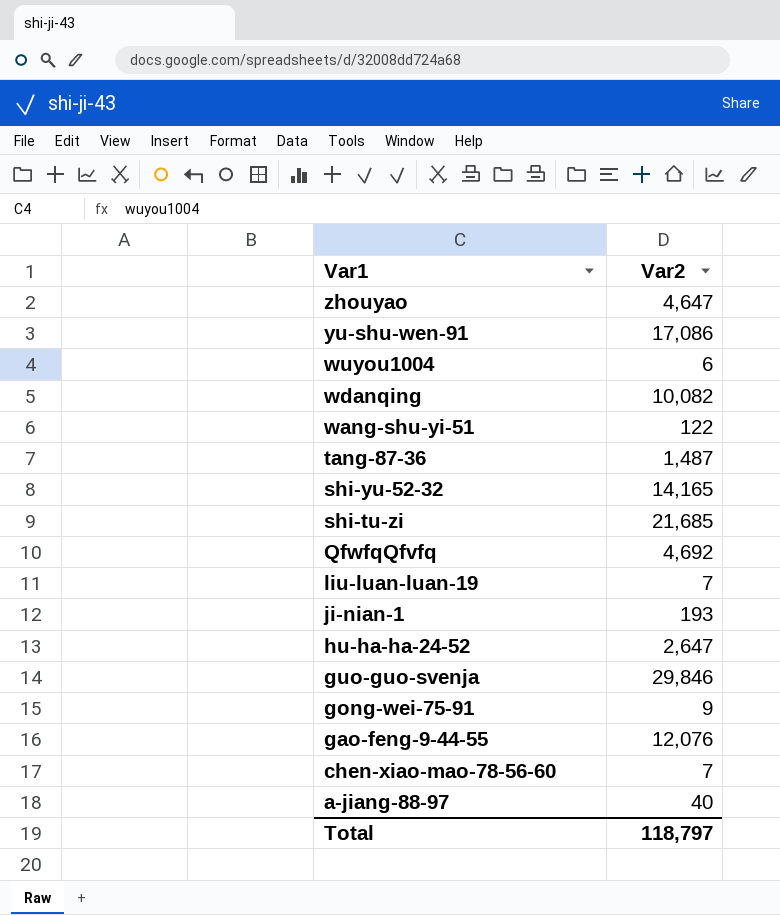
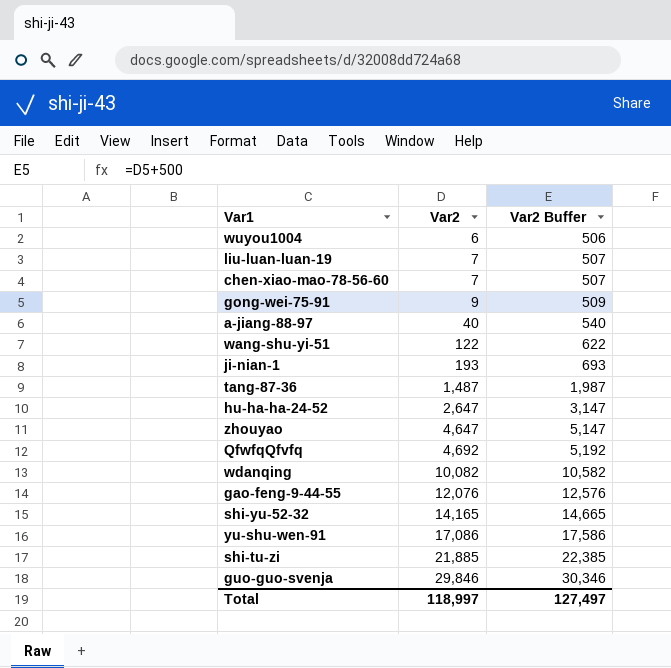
row order: Var1 descending -> Var2 ascending
column Var2 Buffer | formula: none -> [Var2] + 500
shi-tu-zi | Var2: 21,685 -> 21,885
Total | Var2: 118,797 -> 118,997

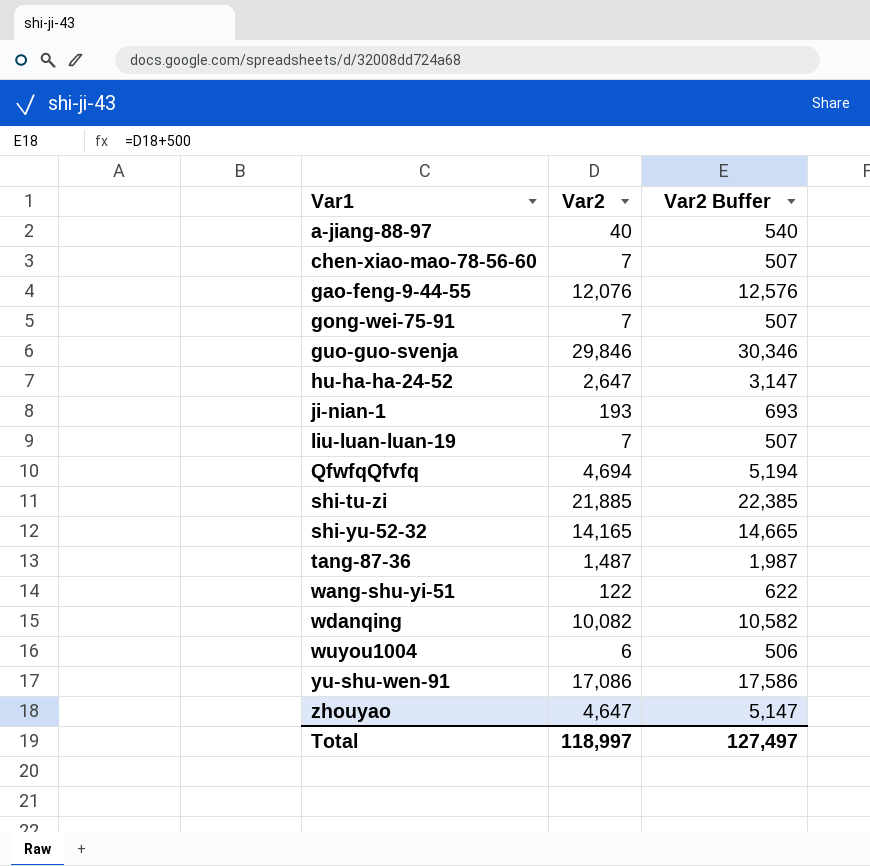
row order: Var2 ascending -> Var1 ascending
gong-wei-75-91 | Var2: 9 -> 7
gong-wei-75-91 | Var2 Buffer: 509 -> 507
QfwfqQfvfq | Var2: 4,692 -> 4,694
QfwfqQfvfq | Var2 Buffer: 5,192 -> 5,194

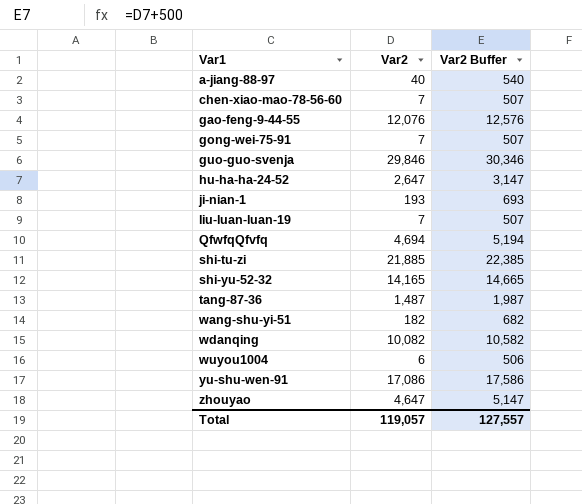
wang-shu-yi-51 | Var2: 122 -> 182
wang-shu-yi-51 | Var2 Buffer: 622 -> 682
Total | Var2: 118,997 -> 119,057
Total | Var2 Buffer: 127,497 -> 127,557

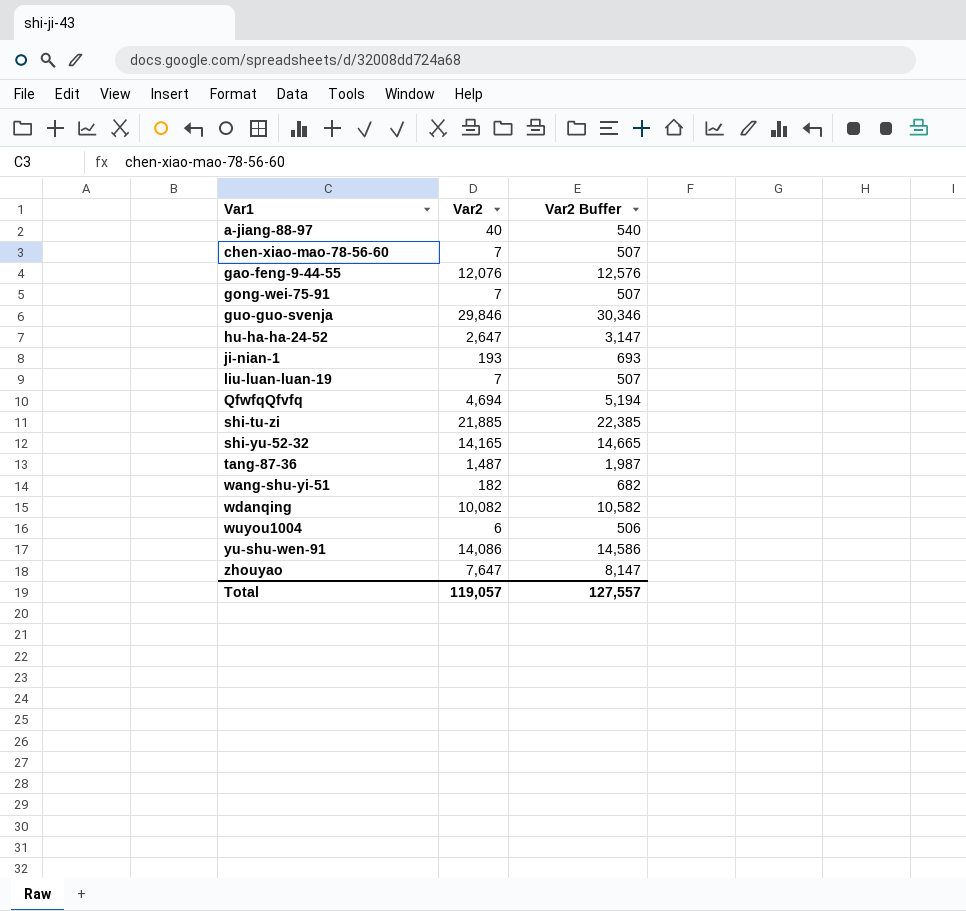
yu-shu-wen-91 | Var2: 17,086 -> 14,086
yu-shu-wen-91 | Var2 Buffer: 17,586 -> 14,586
zhouyao | Var2: 4,647 -> 7,647
zhouyao | Var2 Buffer: 5,147 -> 8,147

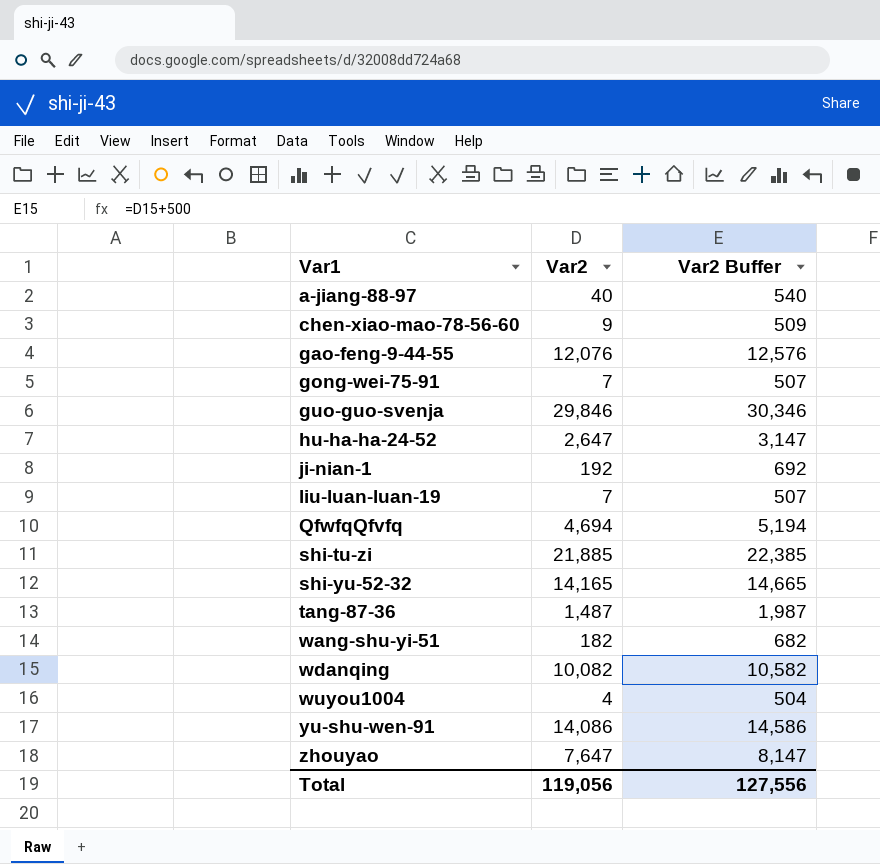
chen-xiao-mao-78-56-60 | Var2: 7 -> 9
chen-xiao-mao-78-56-60 | Var2 Buffer: 507 -> 509
ji-nian-1 | Var2: 193 -> 192
ji-nian-1 | Var2 Buffer: 693 -> 692
wuyou1004 | Var2: 6 -> 4
wuyou1004 | Var2 Buffer: 506 -> 504
Total | Var2: 119,057 -> 119,056
Total | Var2 Buffer: 127,557 -> 127,556

